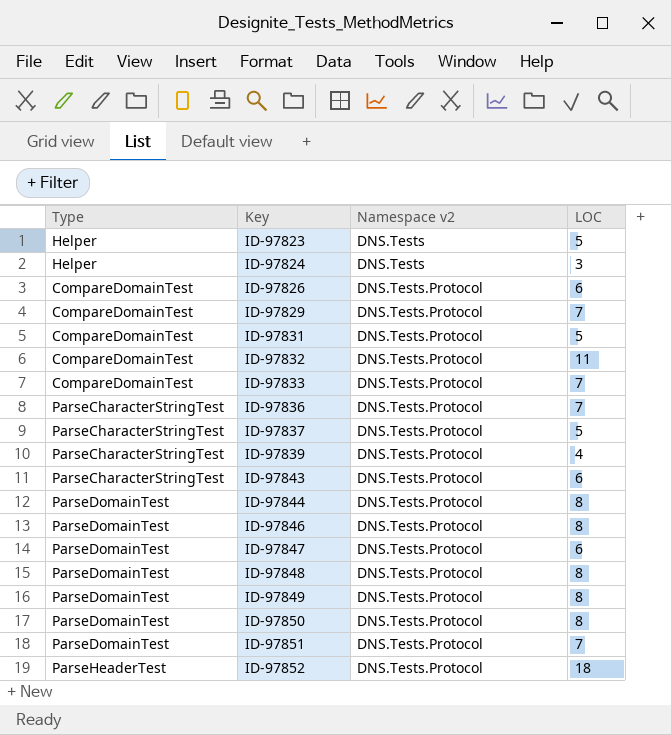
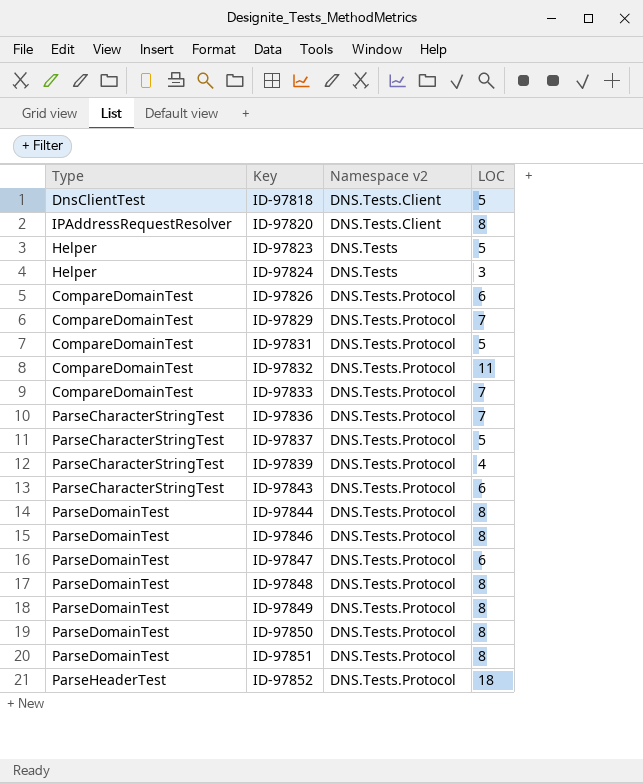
row ID-97818: none -> DnsClientTest | DNS.Tests.Client | 5
row ID-97820: none -> IPAddressRequestResolver | DNS.Tests.Client | 8
ID-97851 | LOC: 7 -> 8

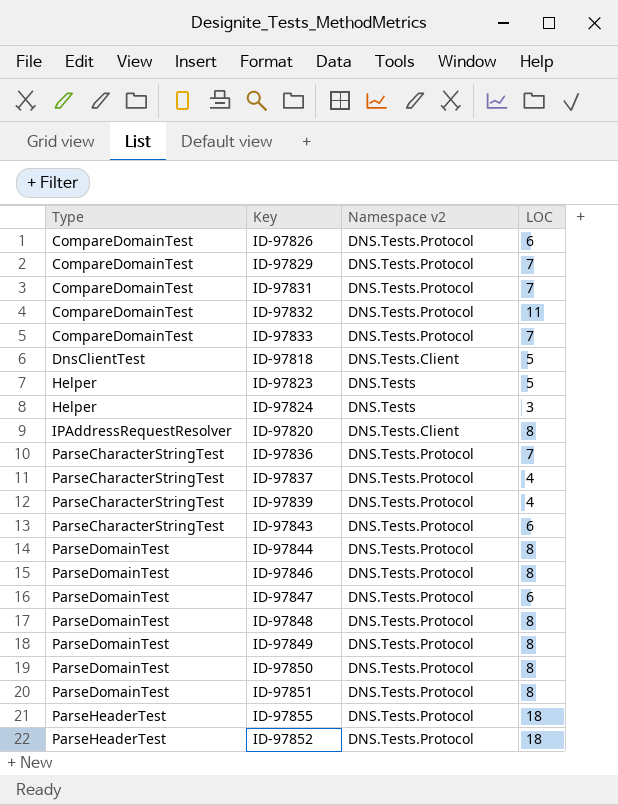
row order: Key ascending -> Type ascending
ID-97831 | LOC: 5 -> 7
ID-97837 | LOC: 5 -> 4
row ID-97855: none -> ParseHeaderTest | DNS.Tests.Protocol | 18

